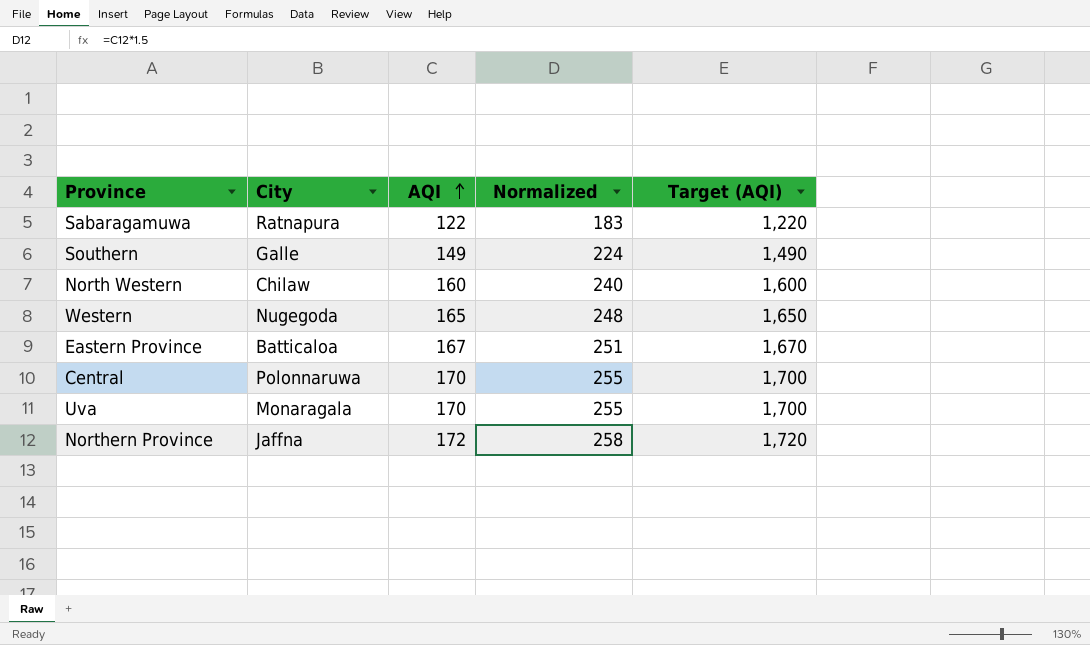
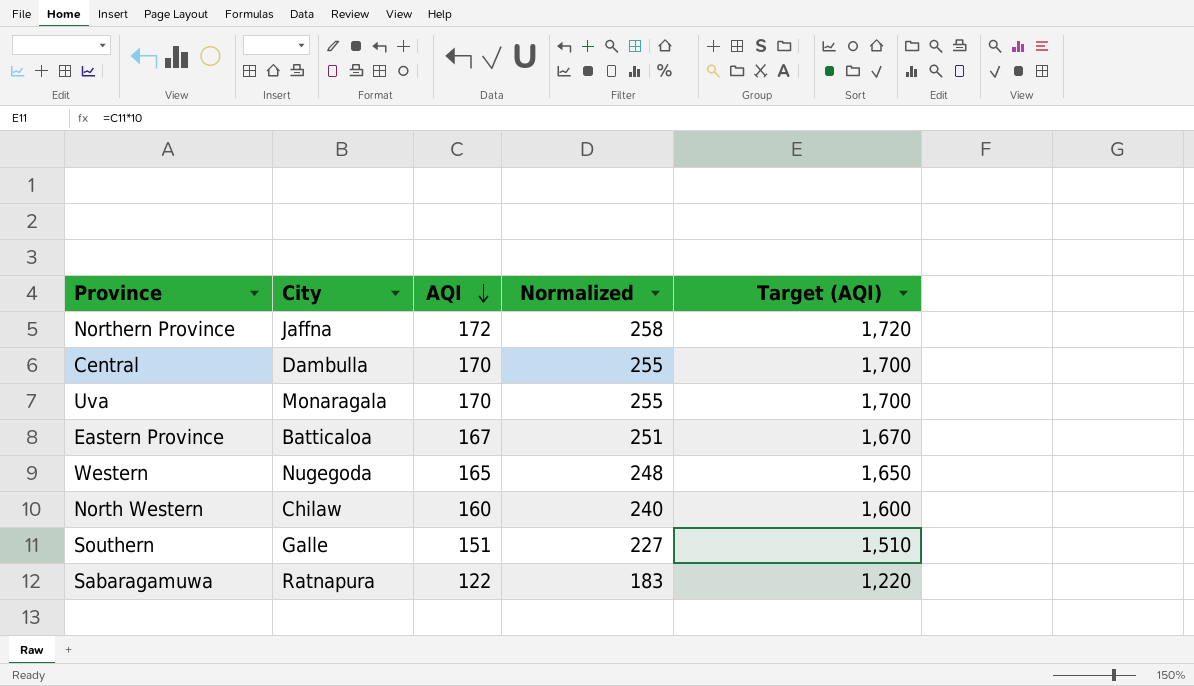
row order: AQI ascending -> AQI descending
Central | City: Polonnaruwa -> Dambulla
Southern | AQI: 149 -> 151
Southern | Normalized: 224 -> 227
Southern | Target (AQI): 1,490 -> 1,510

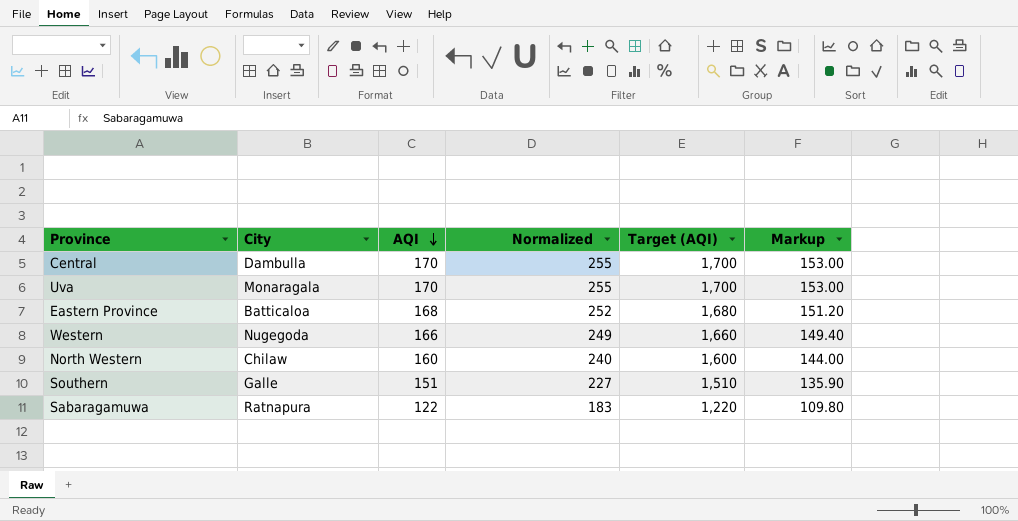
column Markup | formula: none -> [AQI] * 0.9
row Northern Province: Jaffna | 172 | 258 | 1,720 -> none
Eastern Province | AQI: 167 -> 168
Eastern Province | Normalized: 251 -> 252
Eastern Province | Target (AQI): 1,670 -> 1,680
Western | AQI: 165 -> 166
Western | Normalized: 248 -> 249
Western | Target (AQI): 1,650 -> 1,660

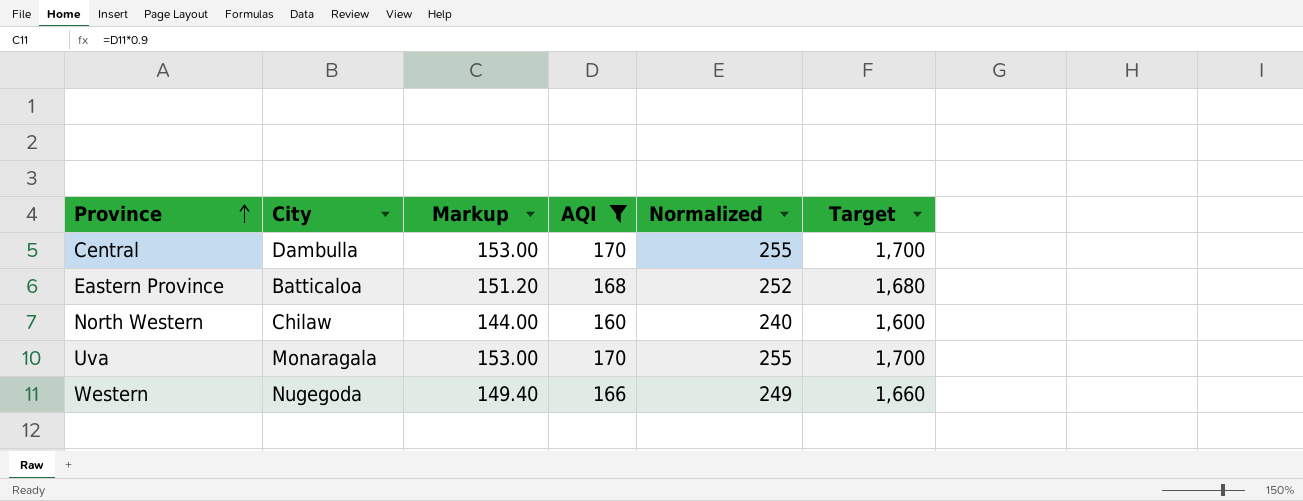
filter: none -> AQI >= 160
row order: AQI descending -> Province ascending
column Markup | position: 6 -> 3
column name: Target (AQI) -> Target

